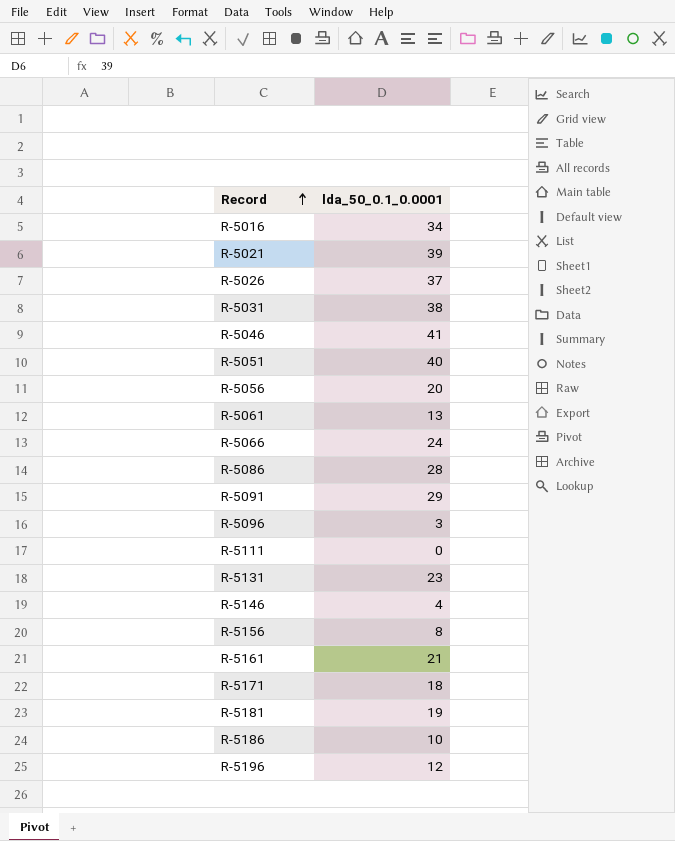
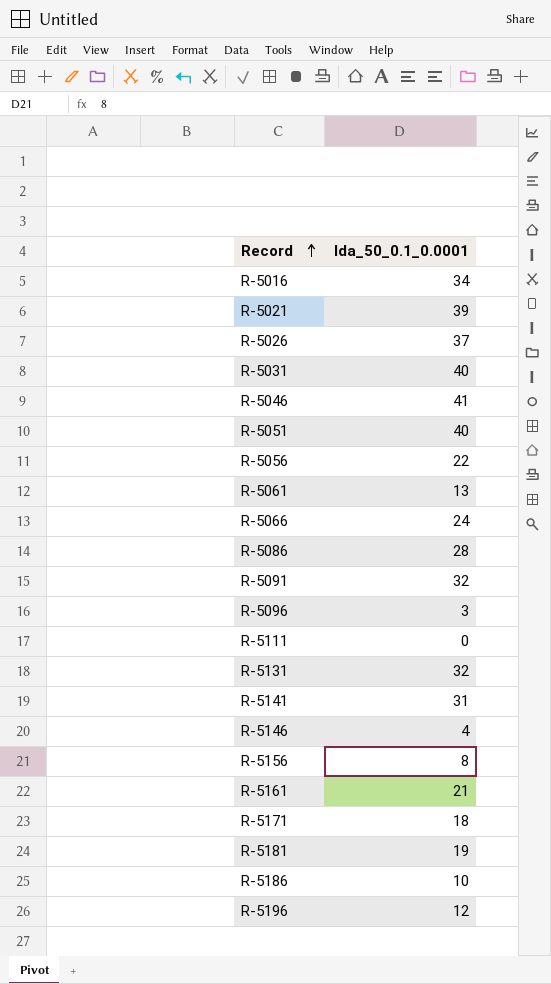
R-5031 | lda_50_0.1_0.0001: 38 -> 40
R-5056 | lda_50_0.1_0.0001: 20 -> 22
R-5091 | lda_50_0.1_0.0001: 29 -> 32
R-5131 | lda_50_0.1_0.0001: 23 -> 32
row R-5141: none -> 31

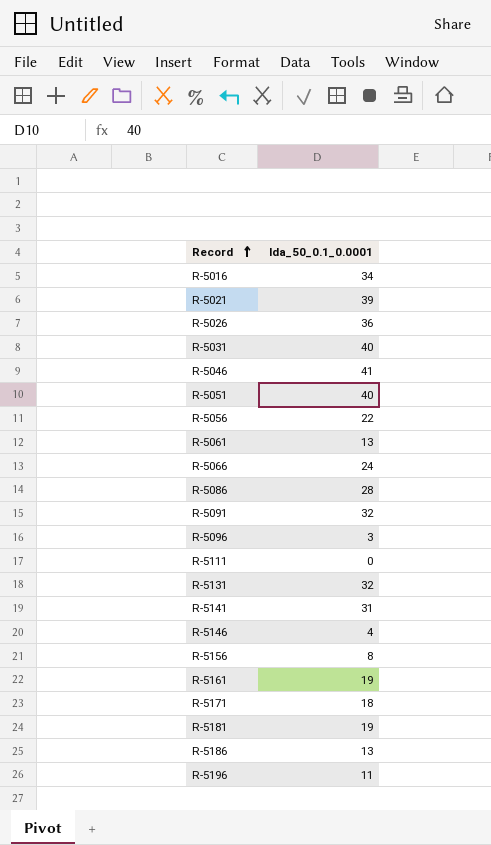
R-5026 | lda_50_0.1_0.0001: 37 -> 36
R-5161 | lda_50_0.1_0.0001: 21 -> 19
R-5186 | lda_50_0.1_0.0001: 10 -> 13
R-5196 | lda_50_0.1_0.0001: 12 -> 11

